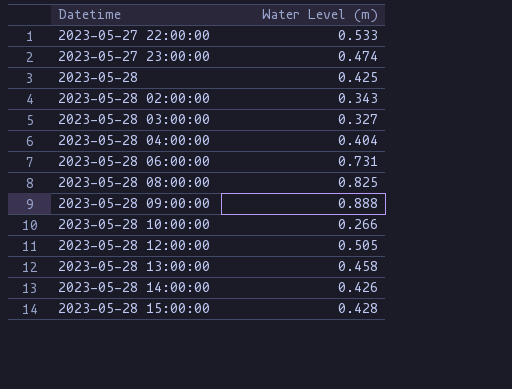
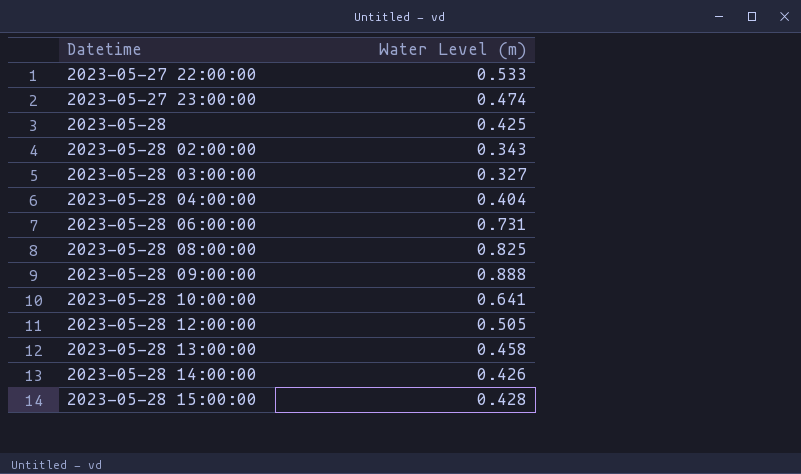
2023-05-28 10:00:00 | Water Level (m): 0.266 -> 0.641

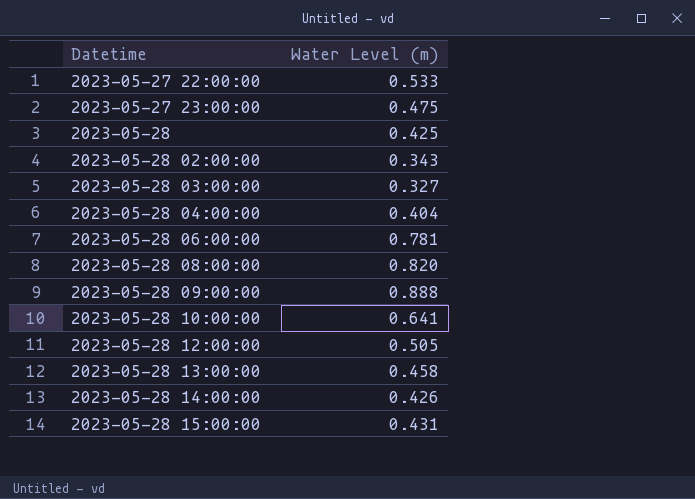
2023-05-27 23:00:00 | Water Level (m): 0.474 -> 0.475
2023-05-28 06:00:00 | Water Level (m): 0.731 -> 0.781
2023-05-28 08:00:00 | Water Level (m): 0.825 -> 0.820
2023-05-28 15:00:00 | Water Level (m): 0.428 -> 0.431

